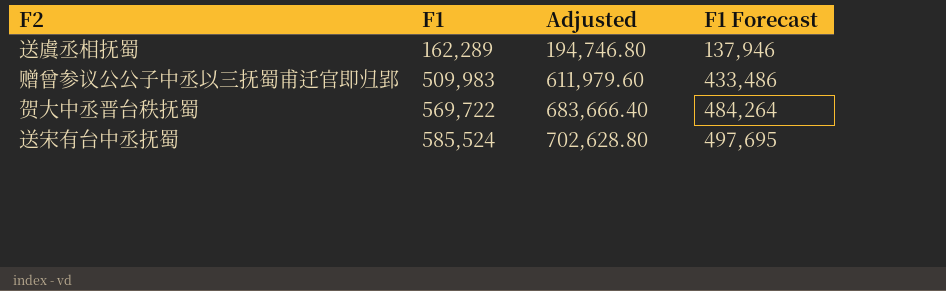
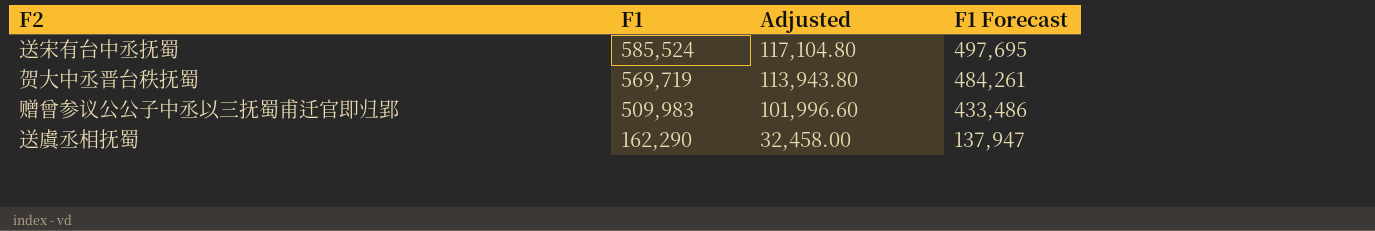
row order: F1 ascending -> F1 descending
column Adjusted | formula: [F1] * 1.2 -> [F1] * 0.2
贺大中丞晋台秩抚蜀 | F1: 569,722 -> 569,719
贺大中丞晋台秩抚蜀 | F1 Forecast: 484,264 -> 484,261
送虞丞相抚蜀 | F1: 162,289 -> 162,290
送虞丞相抚蜀 | F1 Forecast: 137,946 -> 137,947

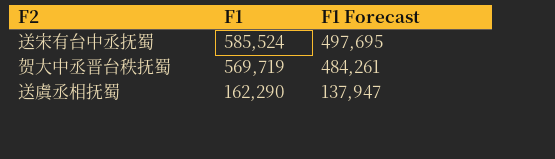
column Adjusted | formula: [F1] * 0.2 -> none
row 赠曾参议公公子中丞以三抚蜀甫迁官即归郢: 509,983 | 101,996.60 | 433,486 -> none

